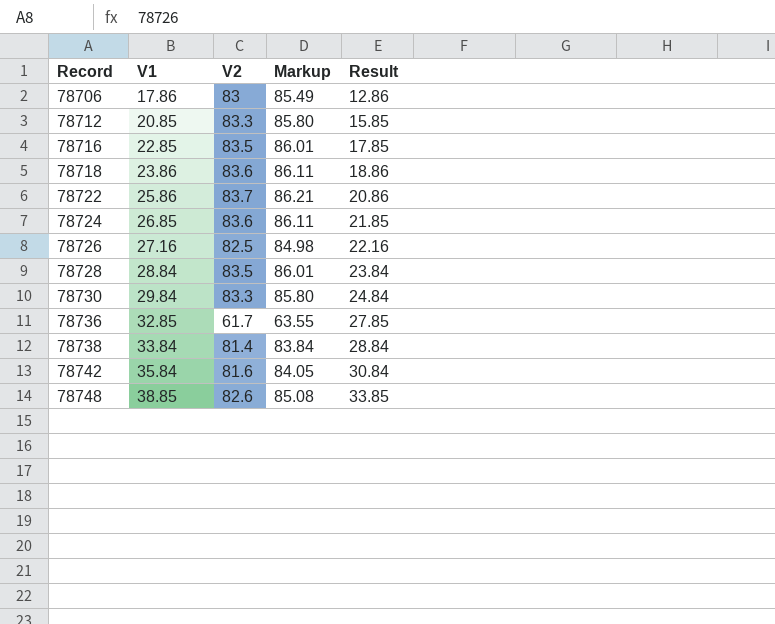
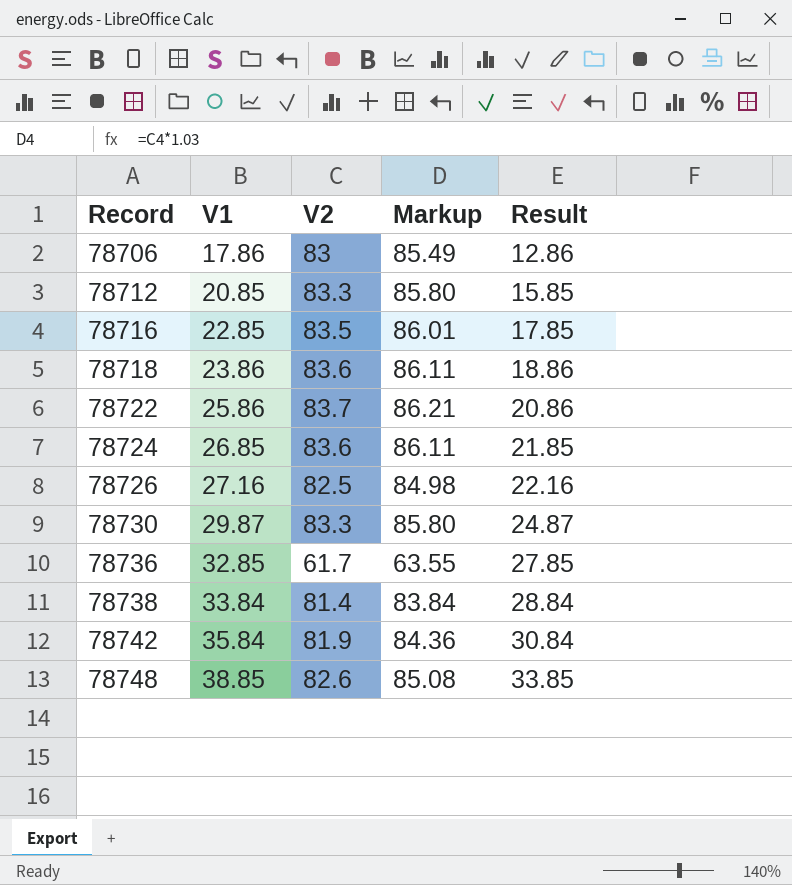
row 78728: 28.84 | 83.5 | 86.01 | 23.84 -> none
78730 | V1: 29.84 -> 29.87
78730 | Result: 24.84 -> 24.87
78742 | V2: 81.6 -> 81.9
78742 | Markup: 84.05 -> 84.36

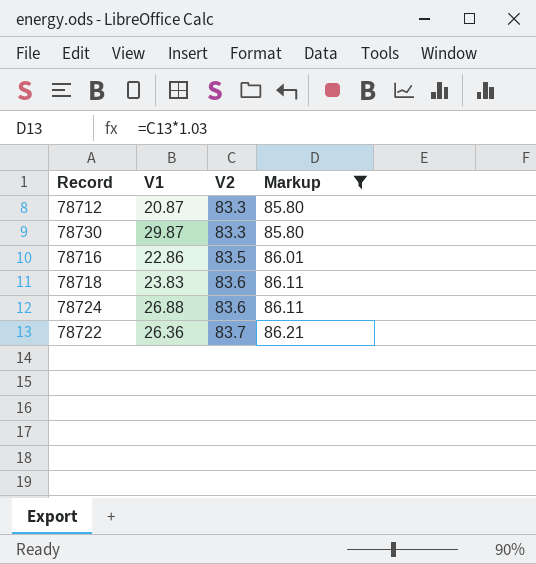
filter: none -> Markup >= 85.80
row order: Record ascending -> V2 ascending
column Result | formula: [V1] - 5 -> none
78712 | V1: 20.85 -> 20.87
78716 | V1: 22.85 -> 22.86
78718 | V1: 23.86 -> 23.83
78724 | V1: 26.85 -> 26.88
78722 | V1: 25.86 -> 26.36

